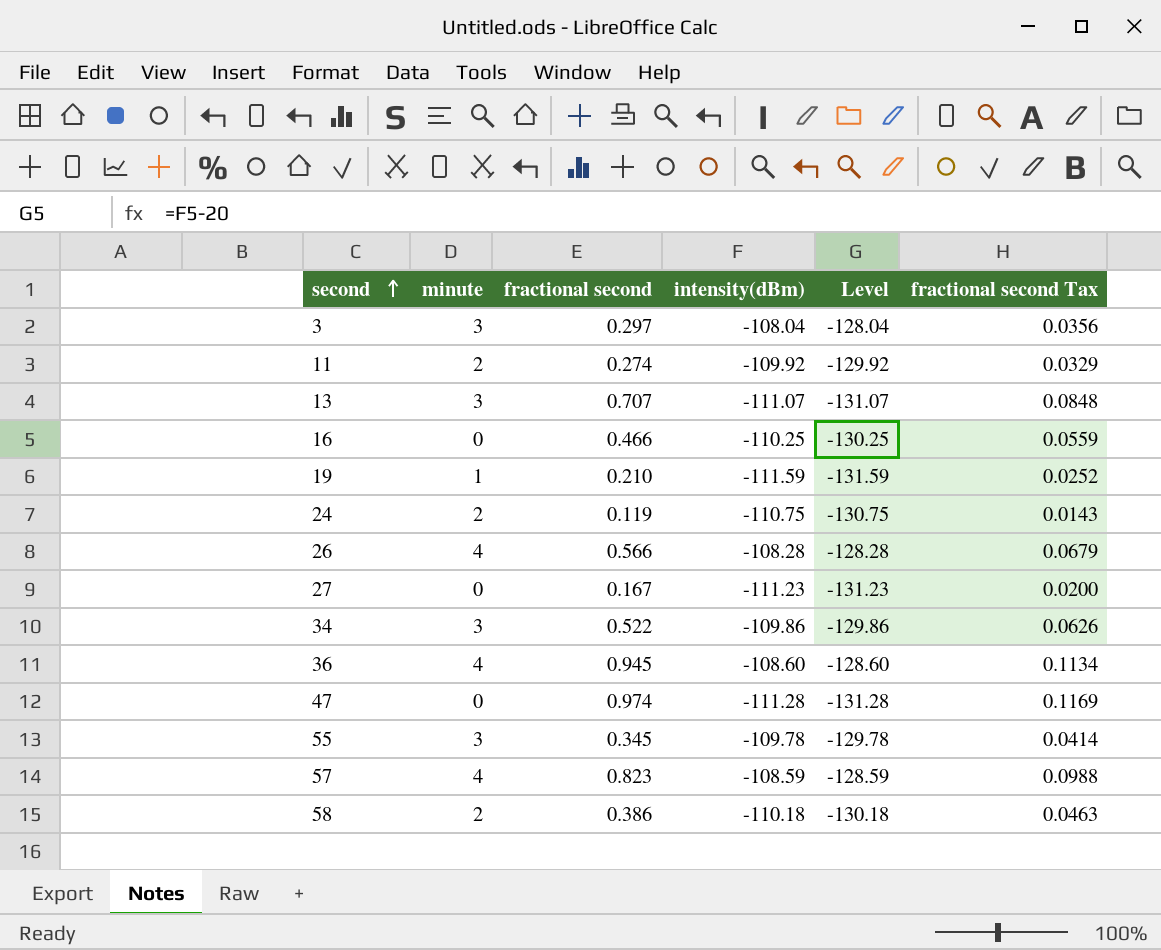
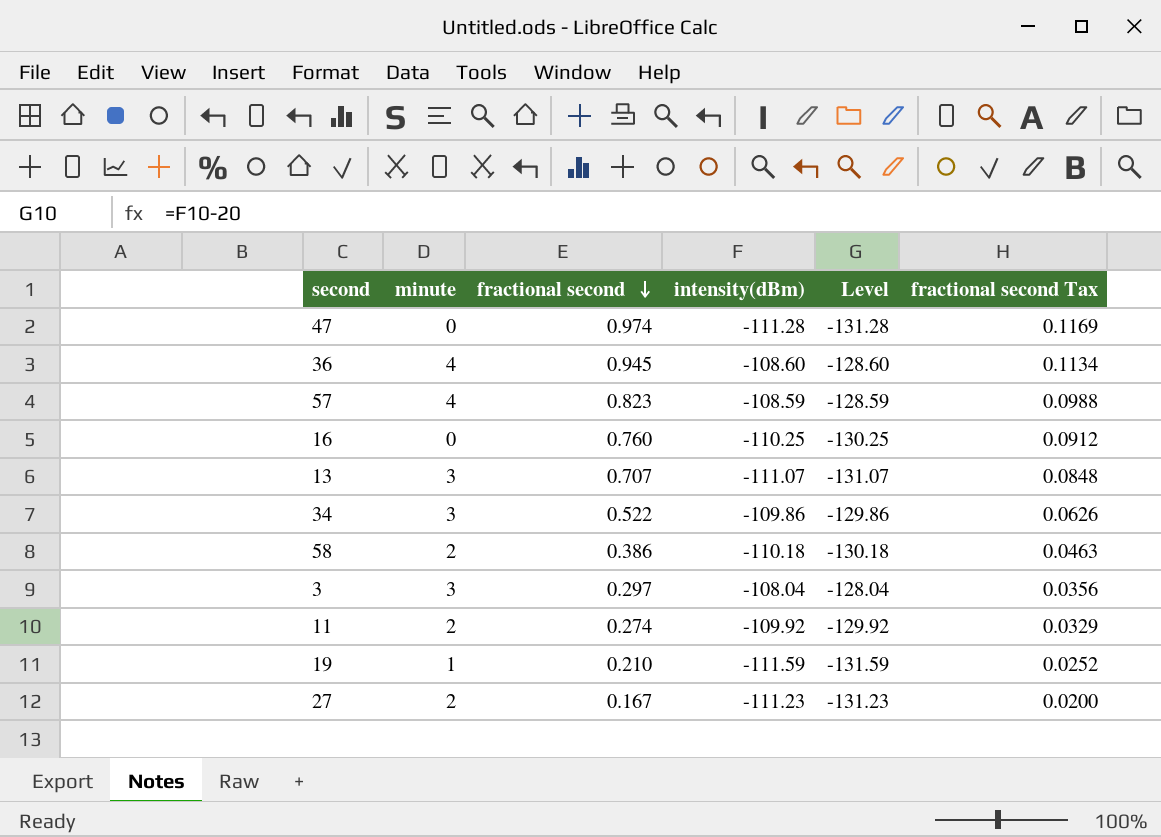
row order: second ascending -> fractional second descending
row 24: 2 | 0.119 | -110.75 | -130.75 | 0.0143 -> none
row 26: 4 | 0.566 | -108.28 | -128.28 | 0.0679 -> none
row 55: 3 | 0.345 | -109.78 | -129.78 | 0.0414 -> none
16 | fractional second: 0.466 -> 0.760
16 | fractional second Tax: 0.0559 -> 0.0912
27 | minute: 0 -> 2

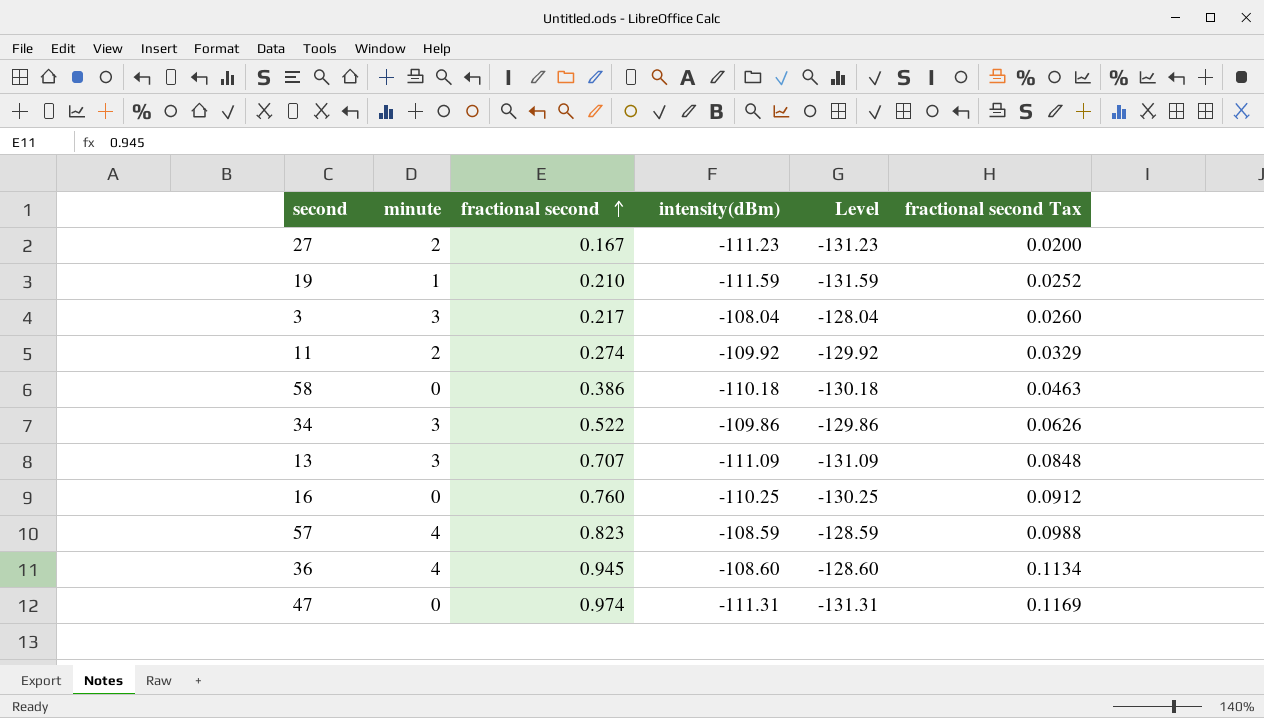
row order: fractional second descending -> fractional second ascending
3 | fractional second: 0.297 -> 0.217
3 | fractional second Tax: 0.0356 -> 0.0260
58 | minute: 2 -> 0
13 | intensity(dBm): -111.07 -> -111.09
13 | Level: -131.07 -> -131.09
47 | intensity(dBm): -111.28 -> -111.31
47 | Level: -131.28 -> -131.31

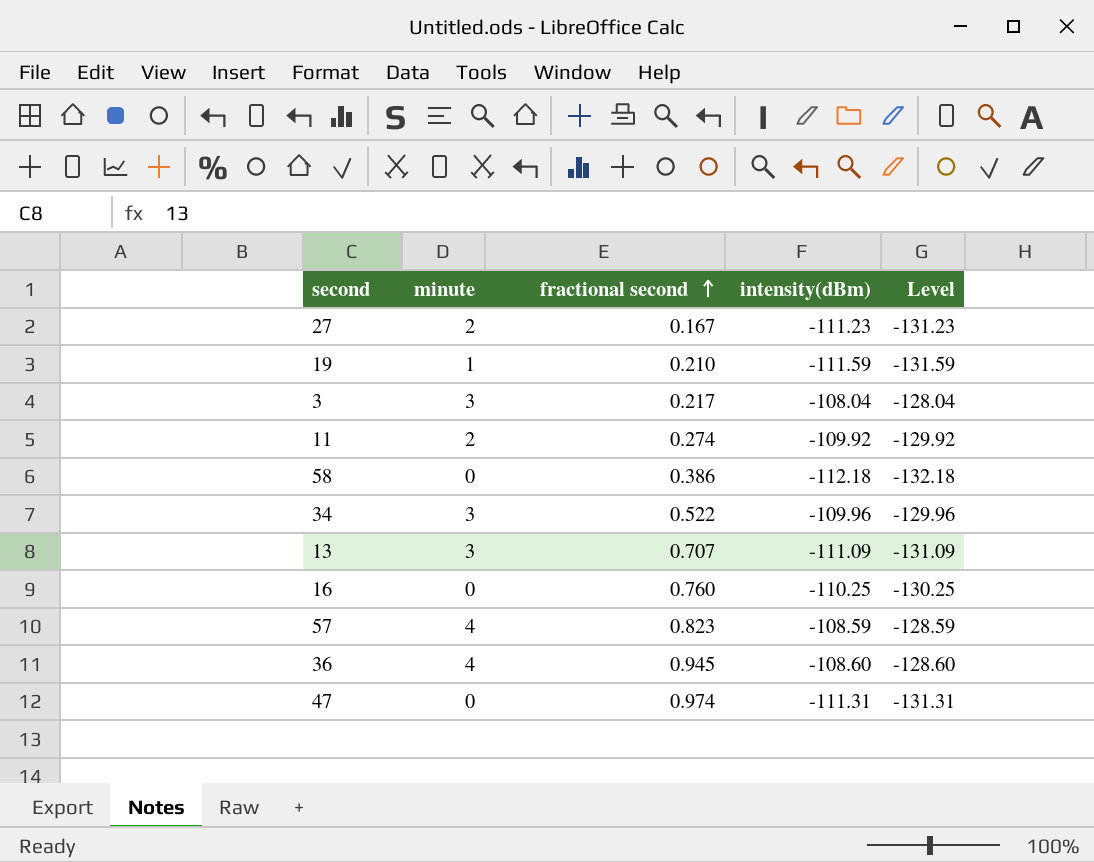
column fractional second Tax | formula: [fractional second] * 0.12 -> none
58 | intensity(dBm): -110.18 -> -112.18
58 | Level: -130.18 -> -132.18
34 | intensity(dBm): -109.86 -> -109.96
34 | Level: -129.86 -> -129.96

